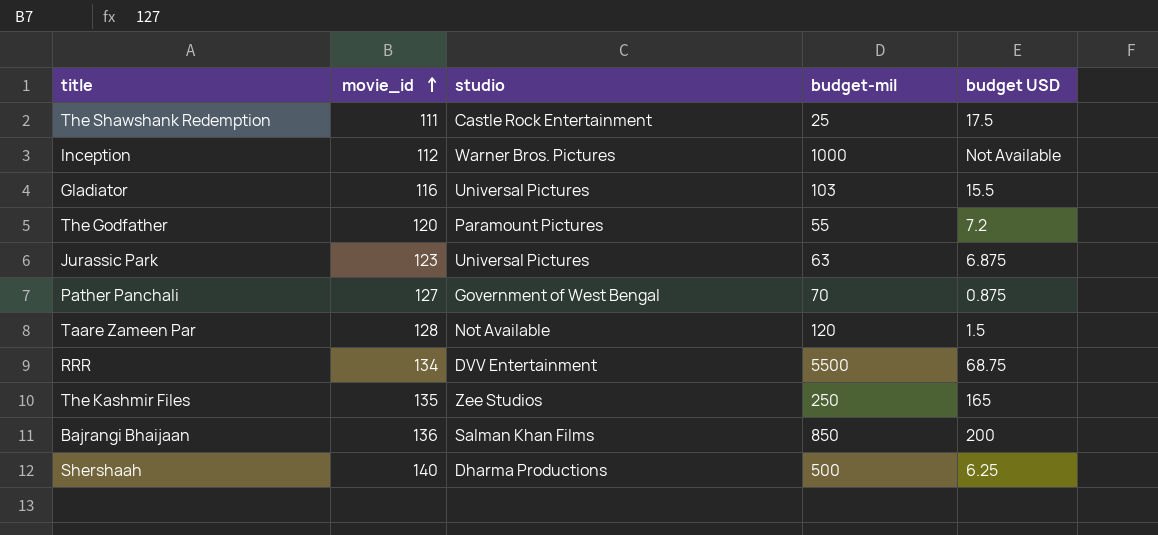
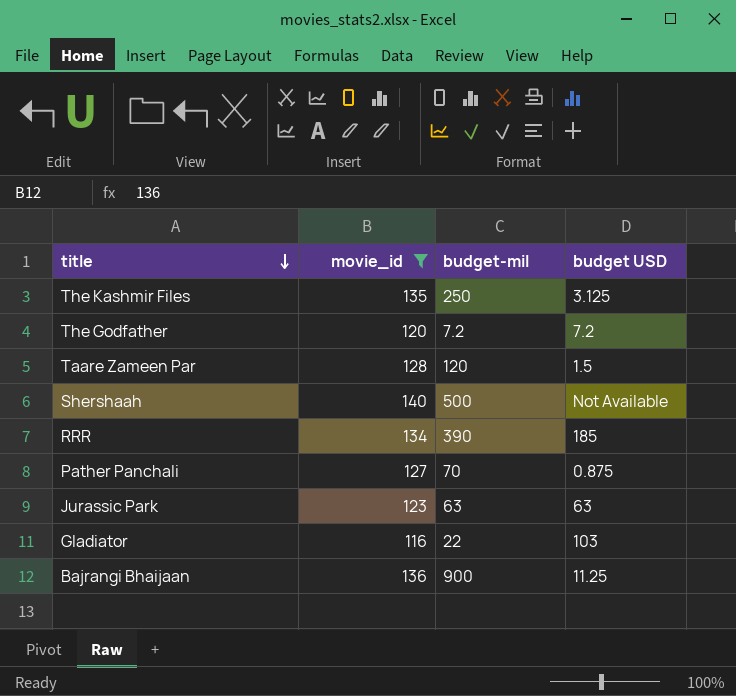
filter: none -> movie_id >= 116
row order: movie_id ascending -> title descending
column studio | position: 3 -> none
The Kashmir Files | budget USD: 165 -> 3.125
The Godfather | budget-mil: 55 -> 7.2
Shershaah | budget USD: 6.25 -> Not Available
RRR | budget-mil: 5500 -> 390
RRR | budget USD: 68.75 -> 185
Jurassic Park | budget USD: 6.875 -> 63
Gladiator | budget-mil: 103 -> 22
Gladiator | budget USD: 15.5 -> 103
Bajrangi Bhaijaan | budget-mil: 850 -> 900
Bajrangi Bhaijaan | budget USD: 200 -> 11.25

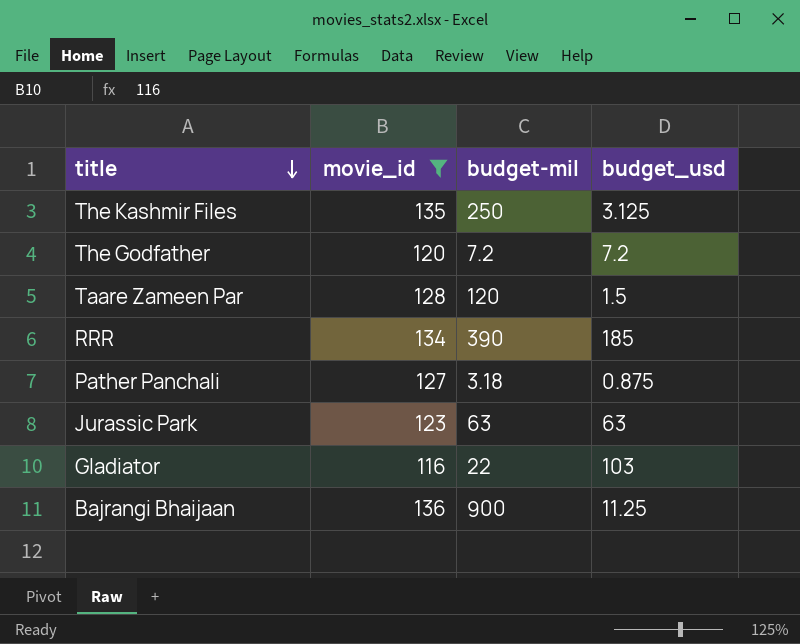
column name: budget USD -> budget_usd
row Shershaah: 140 | 500 | Not Available -> none
Pather Panchali | budget-mil: 70 -> 3.18

